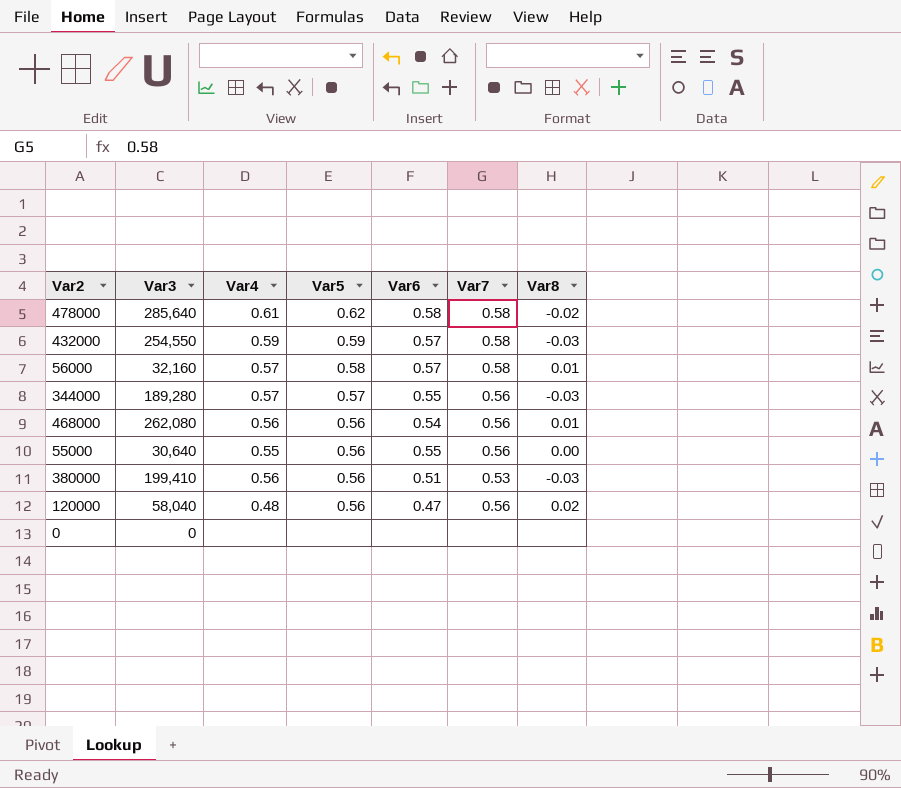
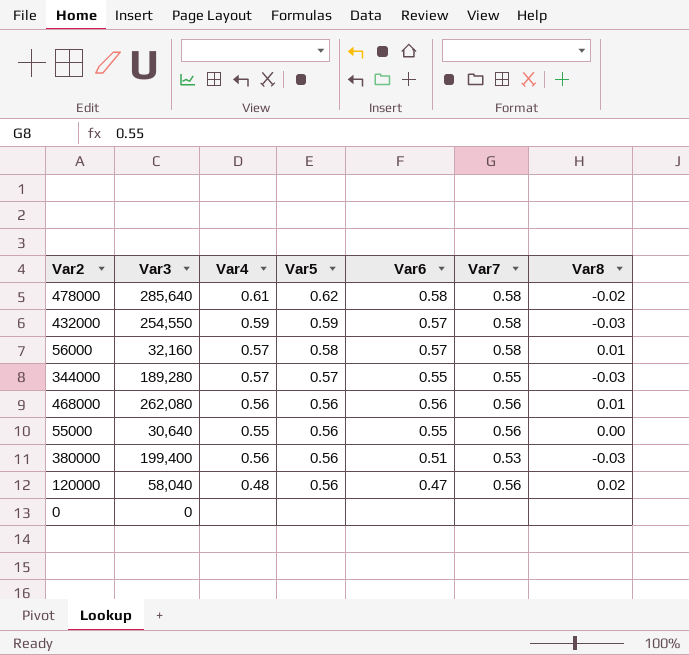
344000 | Var7: 0.56 -> 0.55
468000 | Var6: 0.54 -> 0.56
380000 | Var3: 199,410 -> 199,400

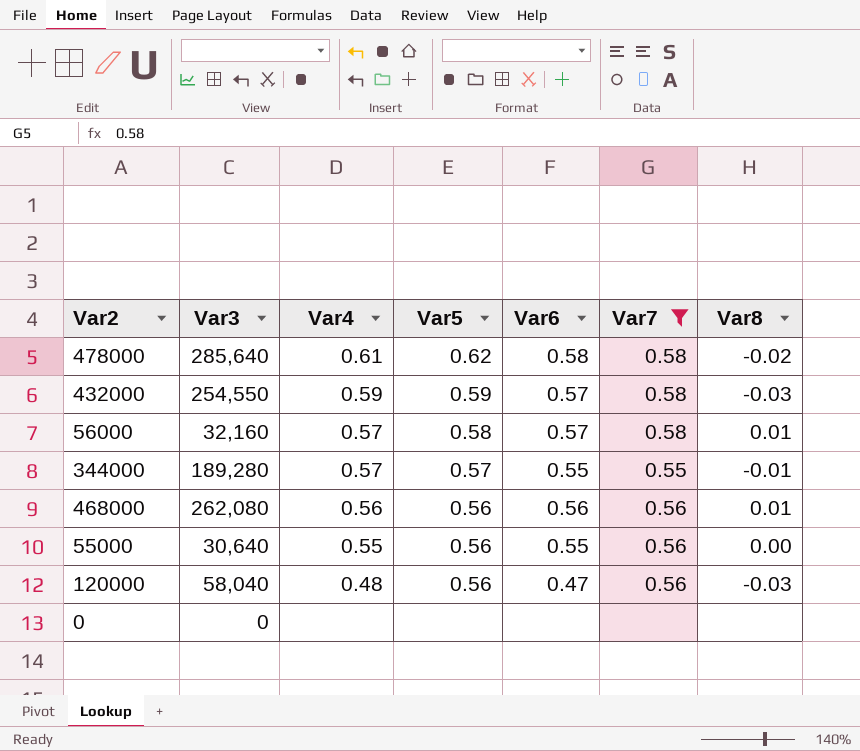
filter: none -> Var7 != 0.53
344000 | Var8: -0.03 -> -0.01
120000 | Var8: 0.02 -> -0.03

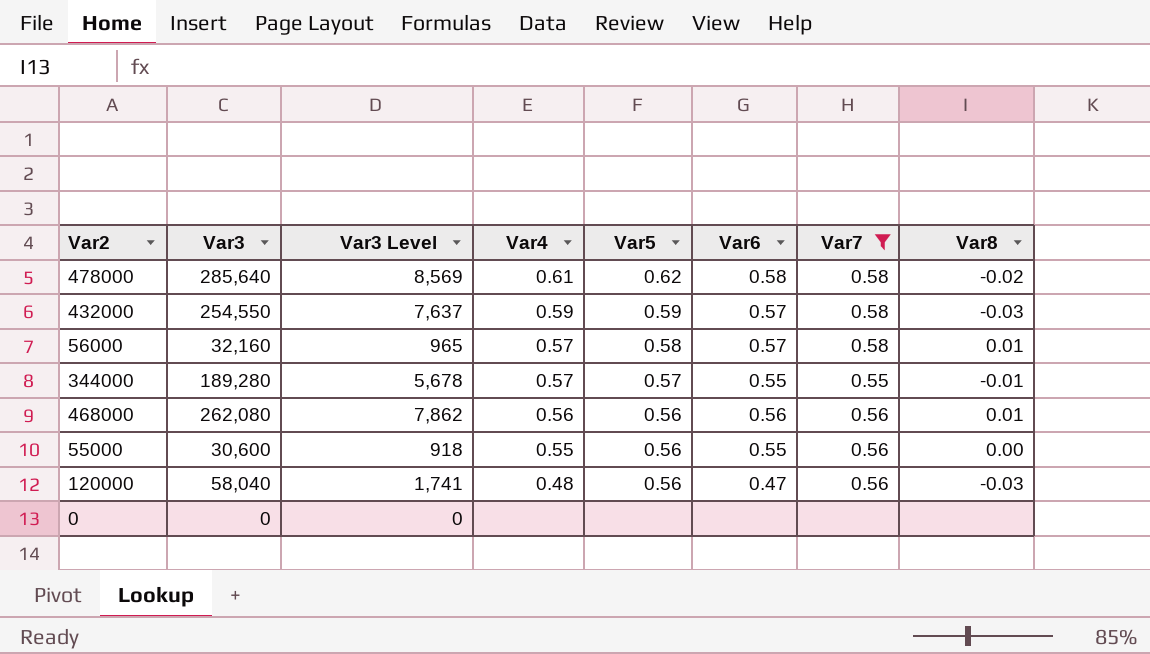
column Var3 Level | formula: none -> [Var3] * 0.03
55000 | Var3: 30,640 -> 30,600

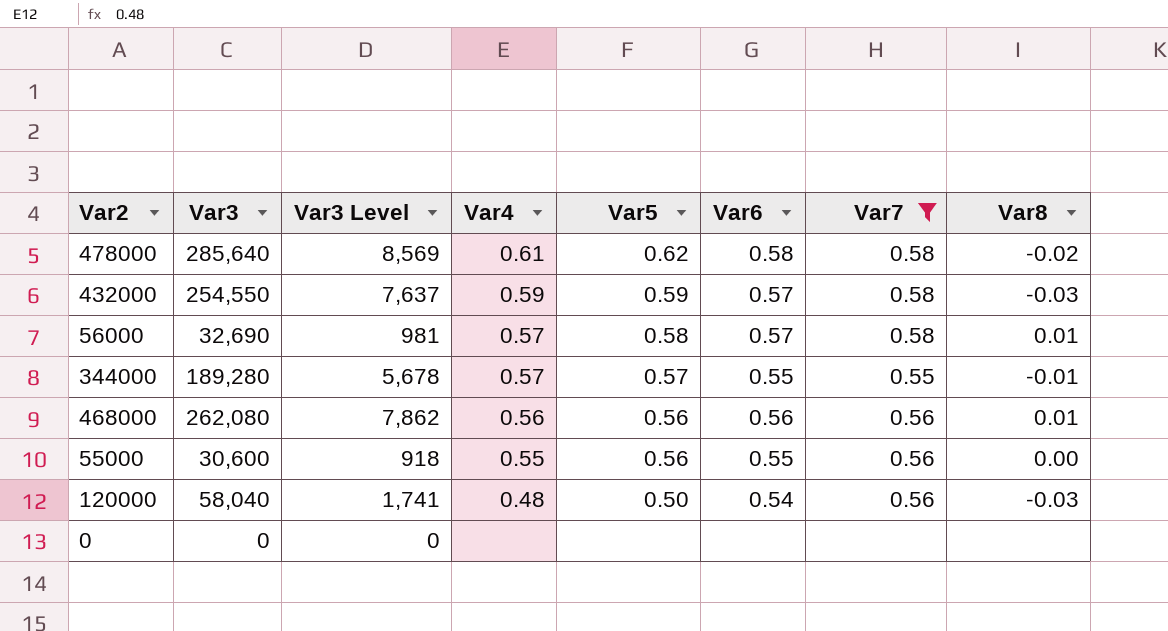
56000 | Var3: 32,160 -> 32,690
56000 | Var3 Level: 965 -> 981
120000 | Var5: 0.56 -> 0.50
120000 | Var6: 0.47 -> 0.54

